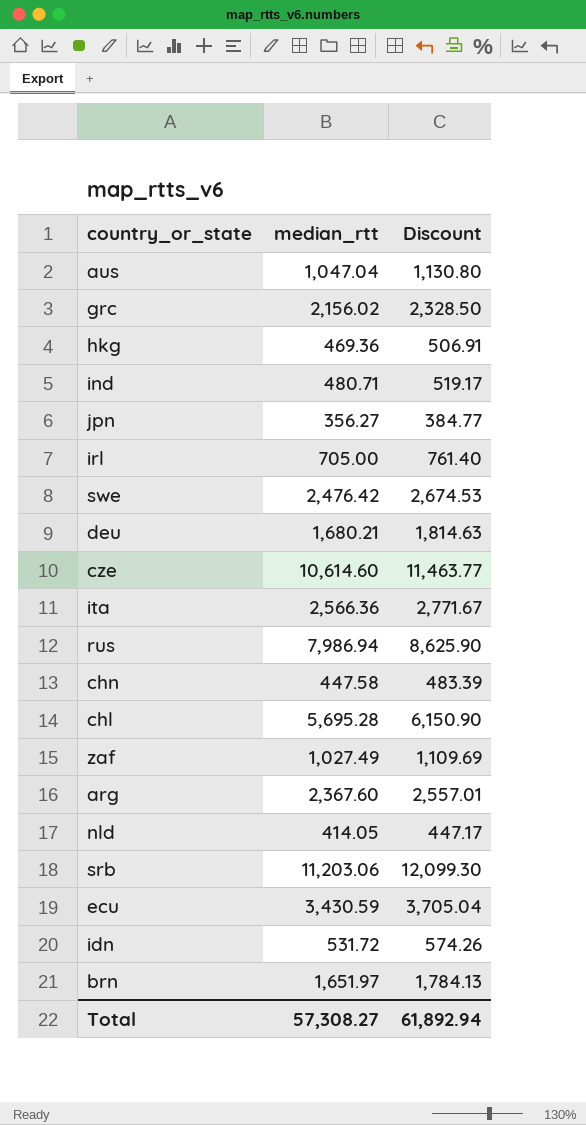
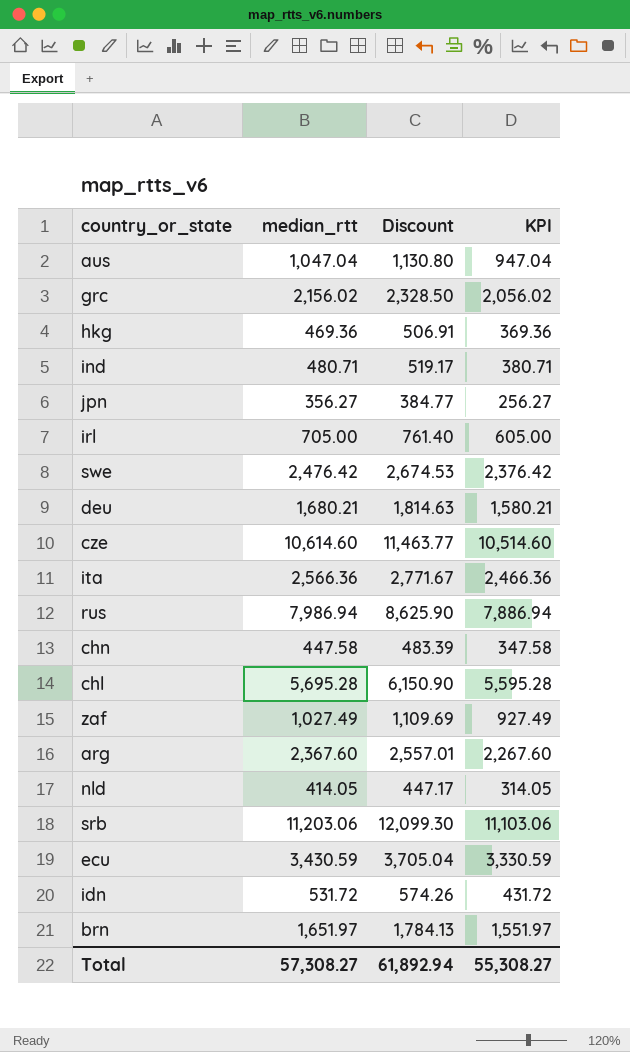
column KPI | formula: none -> [median_rtt] - 100

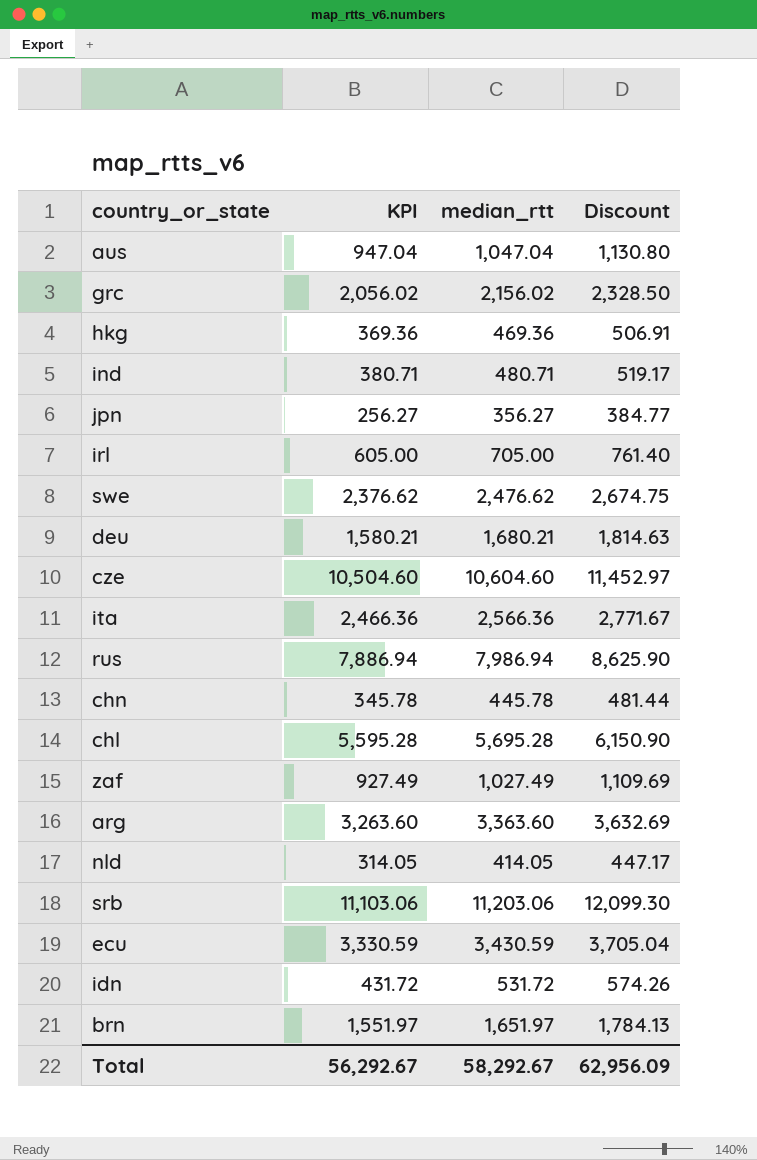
column KPI | position: 4 -> 2
swe | KPI: 2,376.42 -> 2,376.62
swe | median_rtt: 2,476.42 -> 2,476.62
swe | Discount: 2,674.53 -> 2,674.75
cze | KPI: 10,514.60 -> 10,504.60
cze | median_rtt: 10,614.60 -> 10,604.60
cze | Discount: 11,463.77 -> 11,452.97
chn | KPI: 347.58 -> 345.78
chn | median_rtt: 447.58 -> 445.78
chn | Discount: 483.39 -> 481.44
arg | KPI: 2,267.60 -> 3,263.60
arg | median_rtt: 2,367.60 -> 3,363.60
arg | Discount: 2,557.01 -> 3,632.69
Total | KPI: 55,308.27 -> 56,292.67
Total | median_rtt: 57,308.27 -> 58,292.67
Total | Discount: 61,892.94 -> 62,956.09

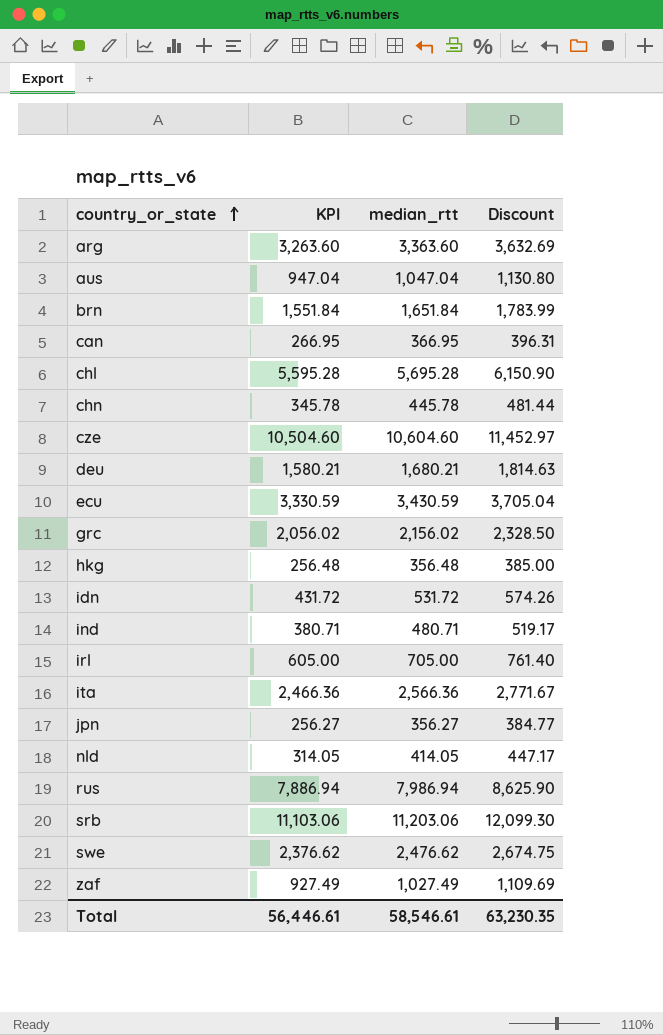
row order: none -> country_or_state ascending
brn | KPI: 1,551.97 -> 1,551.84
brn | median_rtt: 1,651.97 -> 1,651.84
brn | Discount: 1,784.13 -> 1,783.99
row can: none -> 266.95 | 366.95 | 396.31
hkg | KPI: 369.36 -> 256.48
hkg | median_rtt: 469.36 -> 356.48
hkg | Discount: 506.91 -> 385.00
Total | KPI: 56,292.67 -> 56,446.61
Total | median_rtt: 58,292.67 -> 58,546.61
Total | Discount: 62,956.09 -> 63,230.35

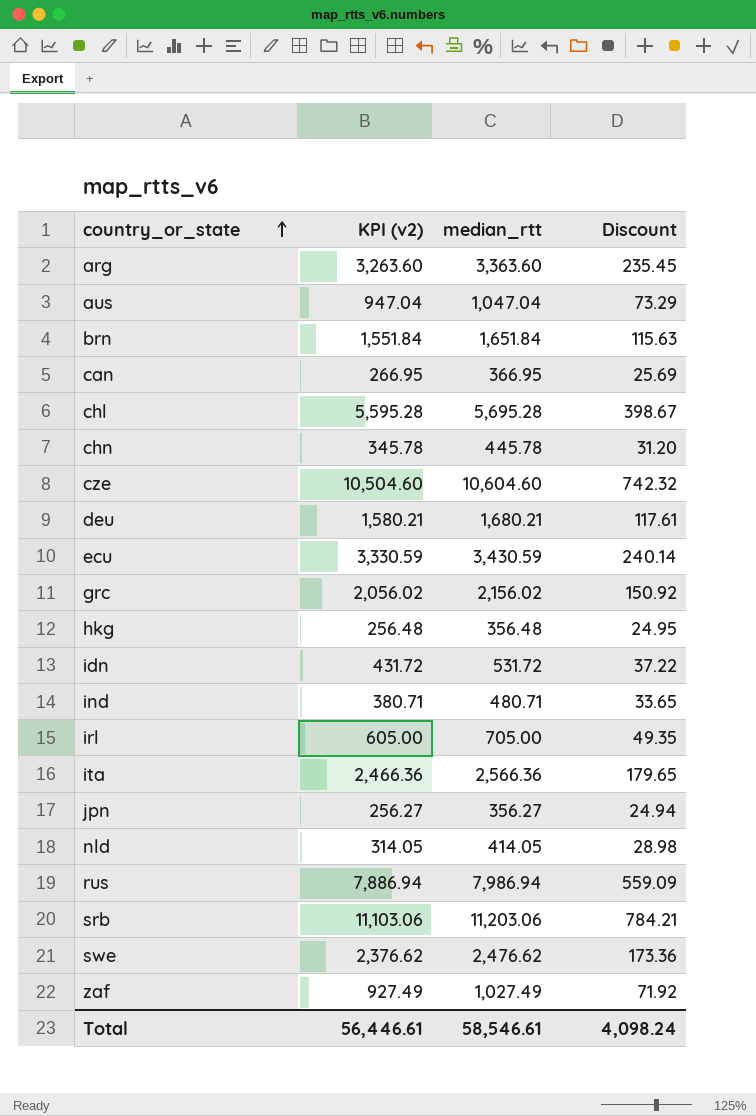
column name: KPI -> KPI (v2)
column Discount | formula: [median_rtt] * 1.08 -> [median_rtt] * 0.07
Total | Discount: 63,230.35 -> 4,098.24

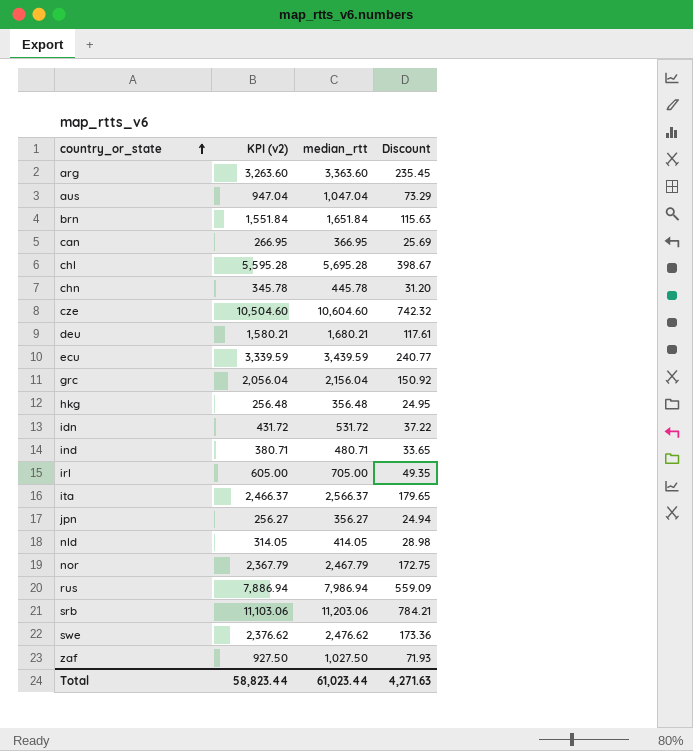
ecu | KPI (v2): 3,330.59 -> 3,339.59
ecu | median_rtt: 3,430.59 -> 3,439.59
ecu | Discount: 240.14 -> 240.77
grc | KPI (v2): 2,056.02 -> 2,056.04
grc | median_rtt: 2,156.02 -> 2,156.04
ita | KPI (v2): 2,466.36 -> 2,466.37
ita | median_rtt: 2,566.36 -> 2,566.37
row nor: none -> 2,367.79 | 2,467.79 | 172.75
zaf | KPI (v2): 927.49 -> 927.50
zaf | median_rtt: 1,027.49 -> 1,027.50
zaf | Discount: 71.92 -> 71.93
Total | KPI (v2): 56,446.61 -> 58,823.44
Total | median_rtt: 58,546.61 -> 61,023.44
Total | Discount: 4,098.24 -> 4,271.63

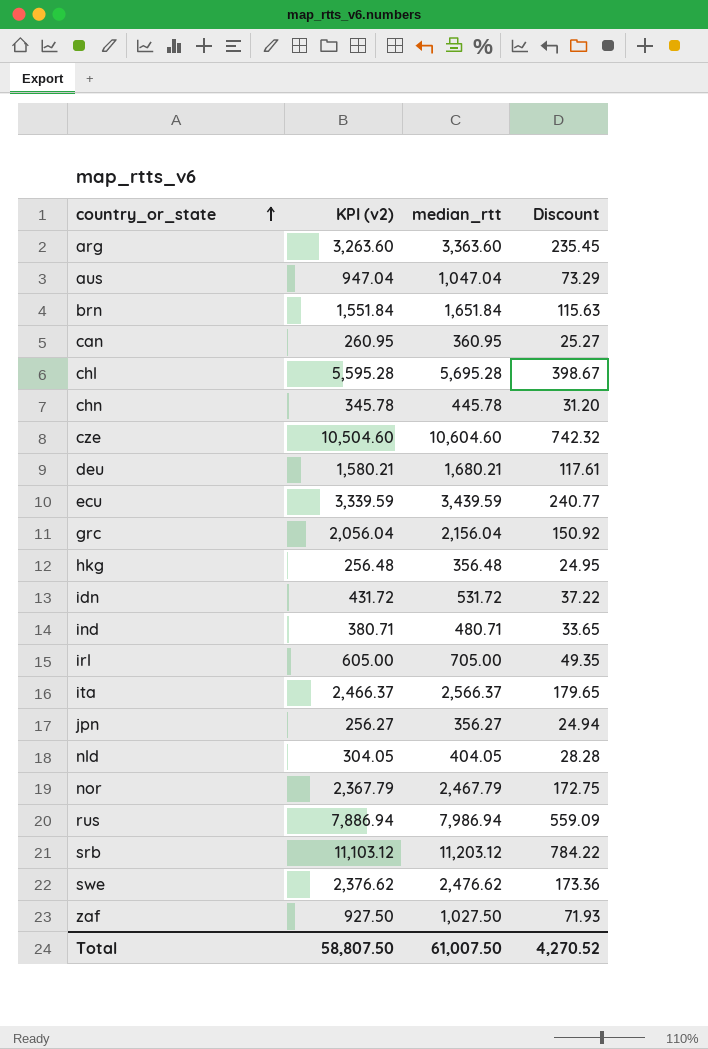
can | KPI (v2): 266.95 -> 260.95
can | median_rtt: 366.95 -> 360.95
can | Discount: 25.69 -> 25.27
nld | KPI (v2): 314.05 -> 304.05
nld | median_rtt: 414.05 -> 404.05
nld | Discount: 28.98 -> 28.28
srb | KPI (v2): 11,103.06 -> 11,103.12
srb | median_rtt: 11,203.06 -> 11,203.12
srb | Discount: 784.21 -> 784.22
Total | KPI (v2): 58,823.44 -> 58,807.50
Total | median_rtt: 61,023.44 -> 61,007.50
Total | Discount: 4,271.63 -> 4,270.52

